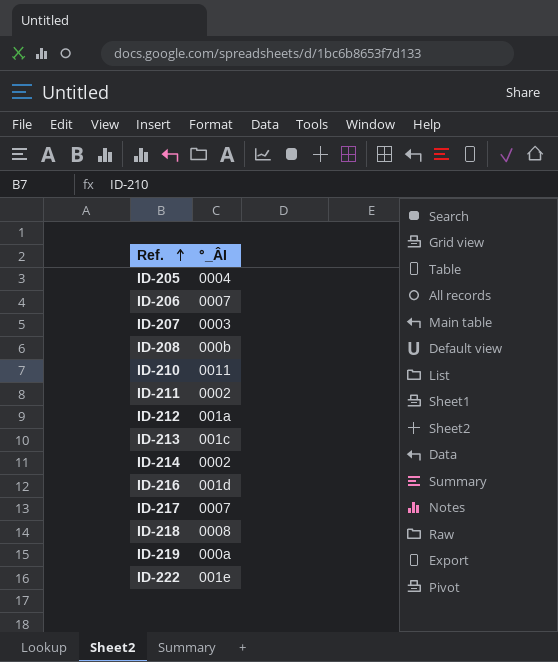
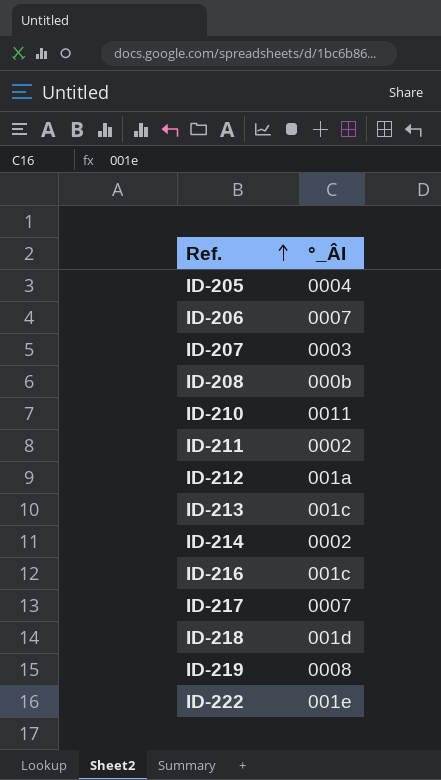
ID-216 | °_ÂI: 001d -> 001c
ID-218 | °_ÂI: 0008 -> 001d
ID-219 | °_ÂI: 000a -> 0008

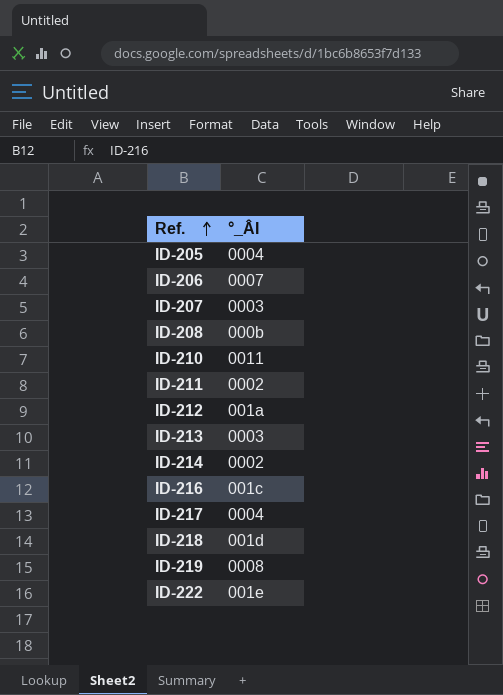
ID-213 | °_ÂI: 001c -> 0003
ID-217 | °_ÂI: 0007 -> 0004

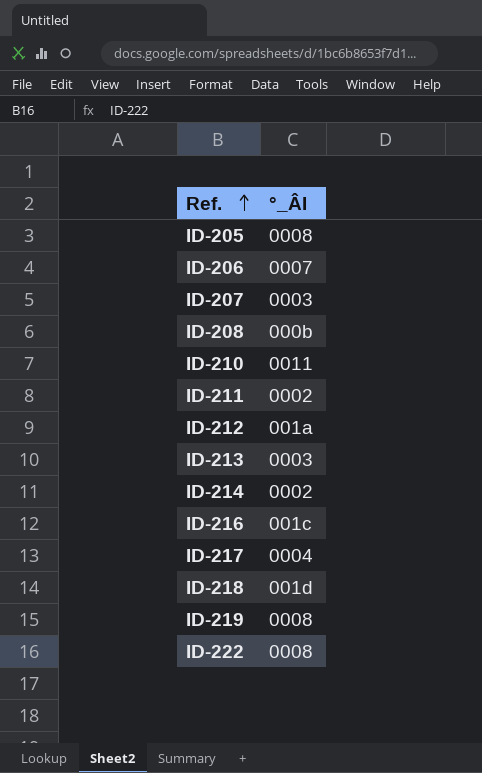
ID-205 | °_ÂI: 0004 -> 0008
ID-222 | °_ÂI: 001e -> 0008

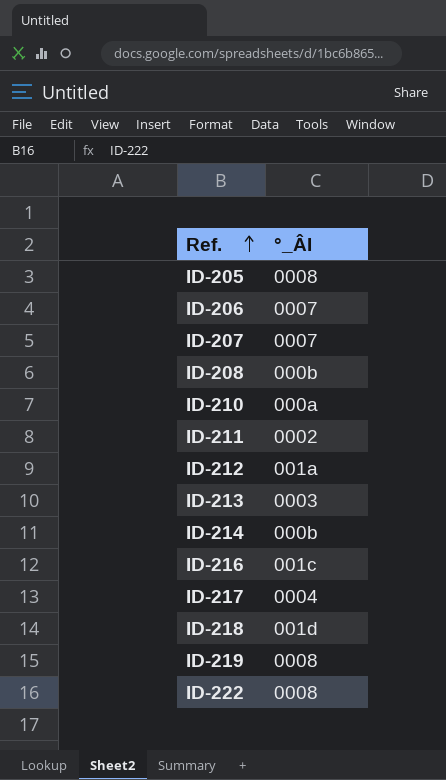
ID-207 | °_ÂI: 0003 -> 0007
ID-210 | °_ÂI: 0011 -> 000a
ID-214 | °_ÂI: 0002 -> 000b

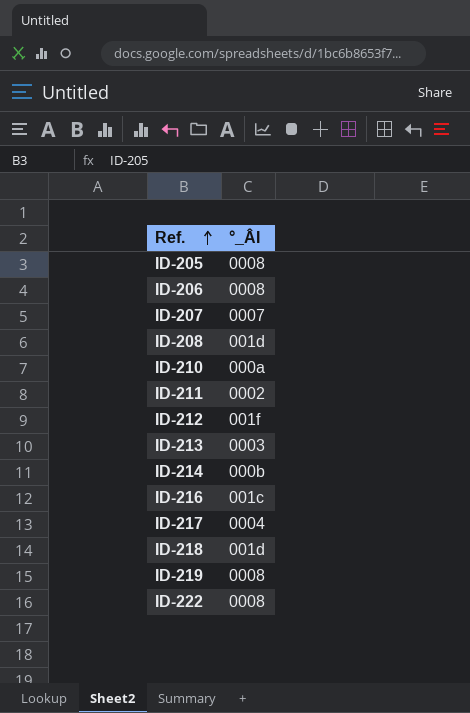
ID-206 | °_ÂI: 0007 -> 0008
ID-208 | °_ÂI: 000b -> 001d
ID-212 | °_ÂI: 001a -> 001f

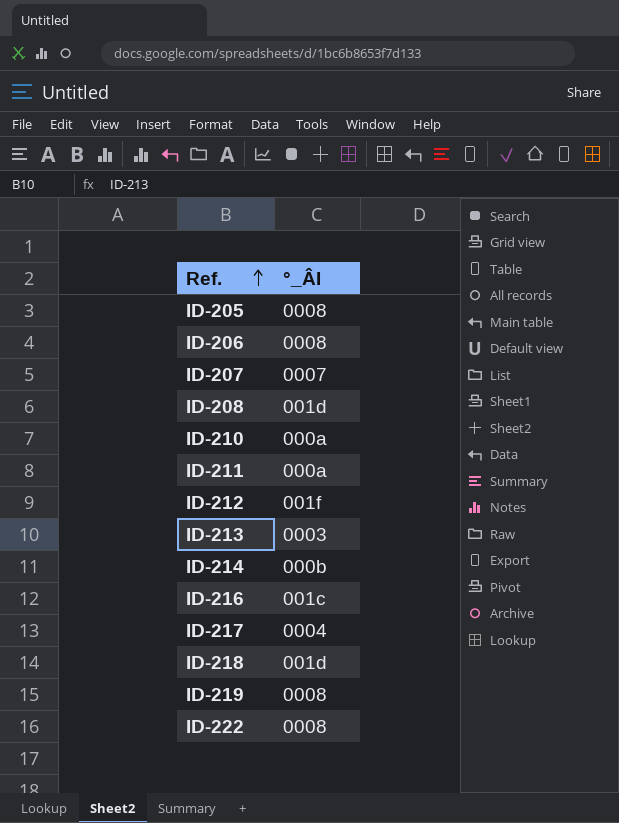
ID-211 | °_ÂI: 0002 -> 000a

